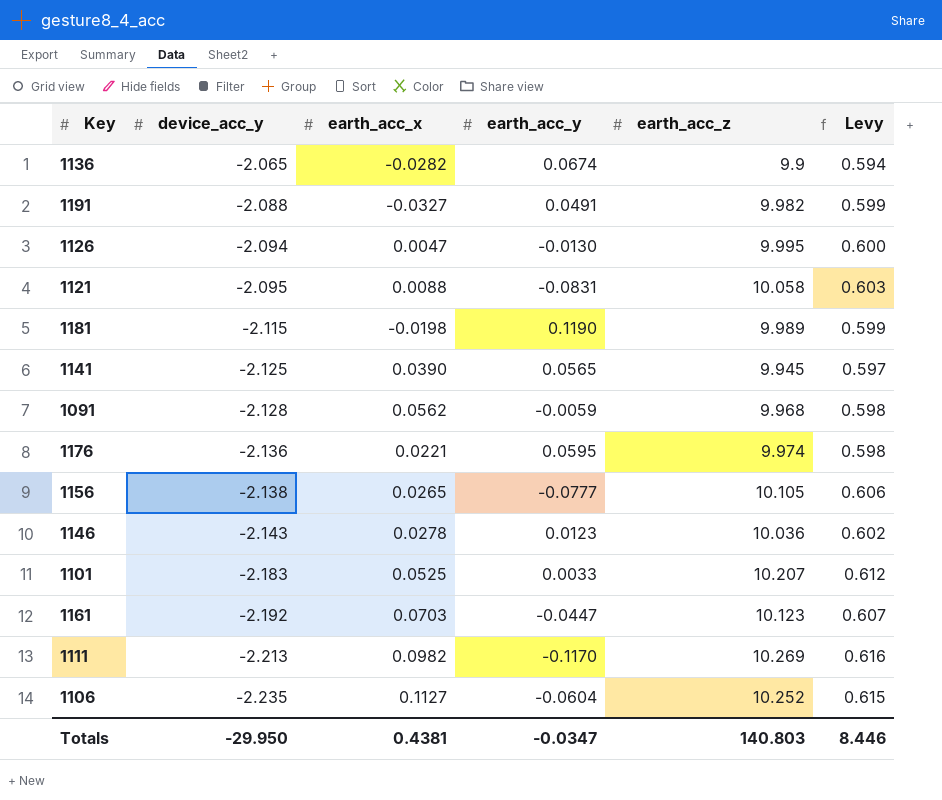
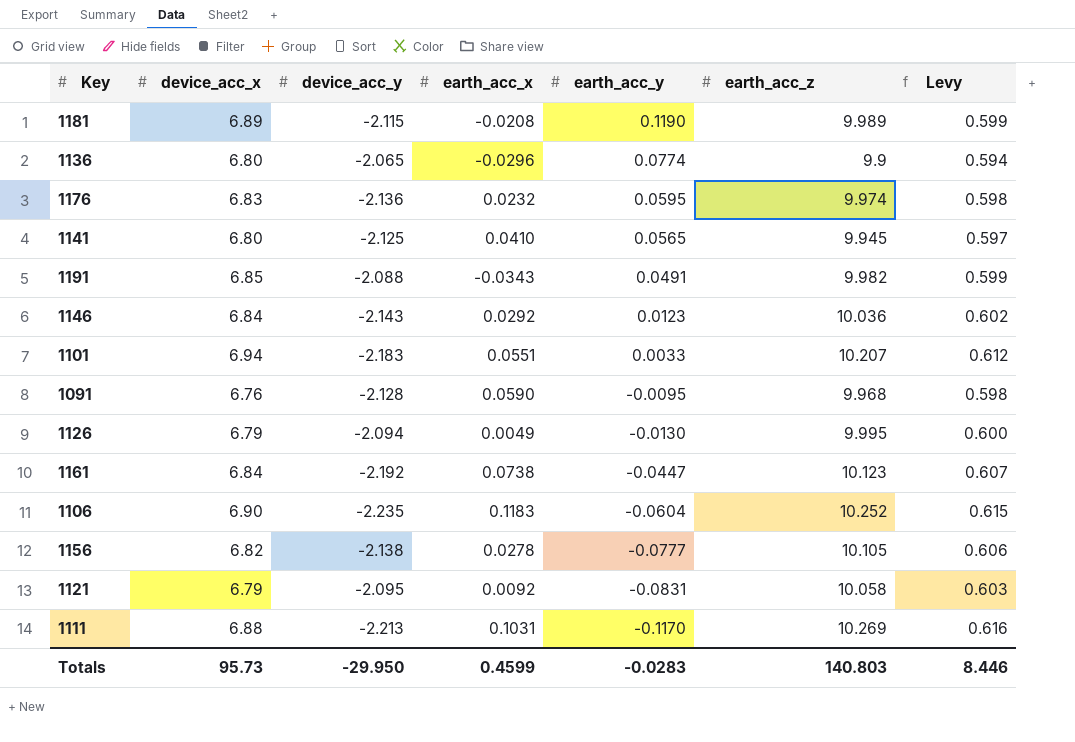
row order: device_acc_y descending -> earth_acc_y descending
column device_acc_x | position: none -> 2
1181 | earth_acc_x: -0.0198 -> -0.0208
1136 | earth_acc_x: -0.0282 -> -0.0296
1136 | earth_acc_y: 0.0674 -> 0.0774
1176 | earth_acc_x: 0.0221 -> 0.0232
1141 | earth_acc_x: 0.0390 -> 0.0410
1191 | earth_acc_x: -0.0327 -> -0.0343
1146 | earth_acc_x: 0.0278 -> 0.0292
1101 | earth_acc_x: 0.0525 -> 0.0551
1091 | earth_acc_x: 0.0562 -> 0.0590
1091 | earth_acc_y: -0.0059 -> -0.0095
1126 | earth_acc_x: 0.0047 -> 0.0049
1161 | earth_acc_x: 0.0703 -> 0.0738
1106 | earth_acc_x: 0.1127 -> 0.1183
1156 | earth_acc_x: 0.0265 -> 0.0278
1121 | earth_acc_x: 0.0088 -> 0.0092
1111 | earth_acc_x: 0.0982 -> 0.1031
Totals | earth_acc_x: 0.4381 -> 0.4599
Totals | earth_acc_y: -0.0347 -> -0.0283

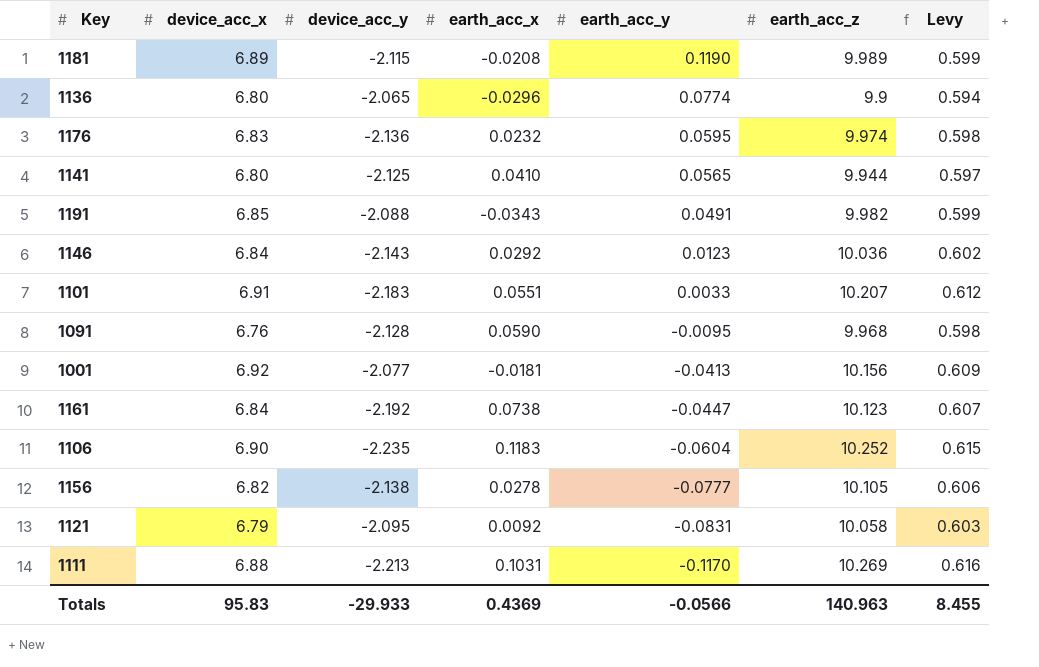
row 1126: 6.79 | -2.094 | 0.0049 | -0.0130 | 9.995 | 0.600 -> none
1141 | earth_acc_z: 9.945 -> 9.944
1101 | device_acc_x: 6.94 -> 6.91
row 1001: none -> 6.92 | -2.077 | -0.0181 | -0.0413 | 10.156 | 0.609
Totals | device_acc_x: 95.73 -> 95.83
Totals | device_acc_y: -29.950 -> -29.933
Totals | earth_acc_x: 0.4599 -> 0.4369
Totals | earth_acc_y: -0.0283 -> -0.0566
Totals | earth_acc_z: 140.803 -> 140.963
Totals | Levy: 8.446 -> 8.455

